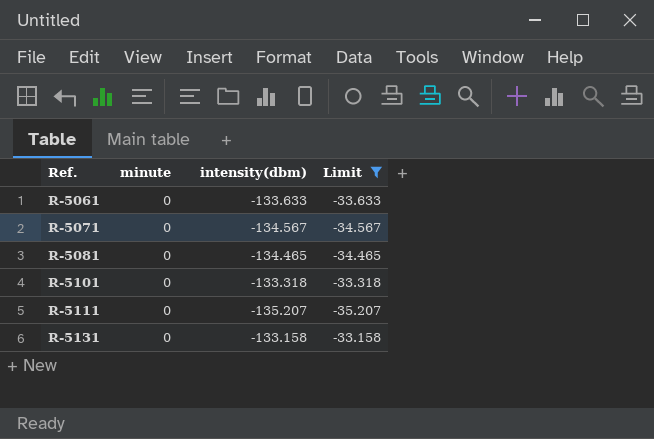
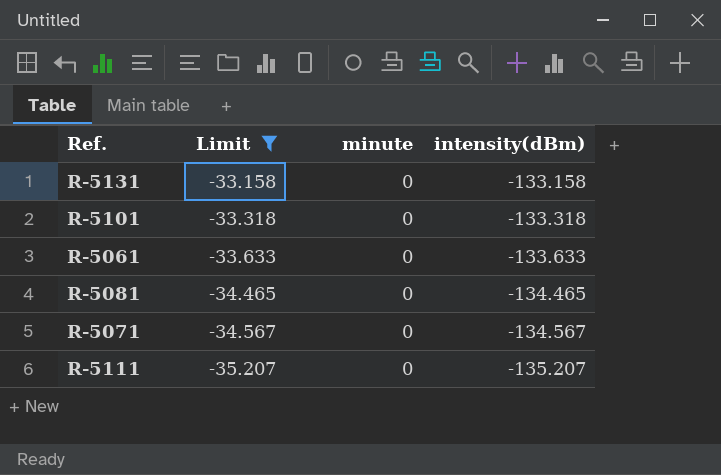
row order: Ref. ascending -> Limit descending
column Limit | position: 4 -> 2
column name: intensity(dbm) -> intensity(dBm)

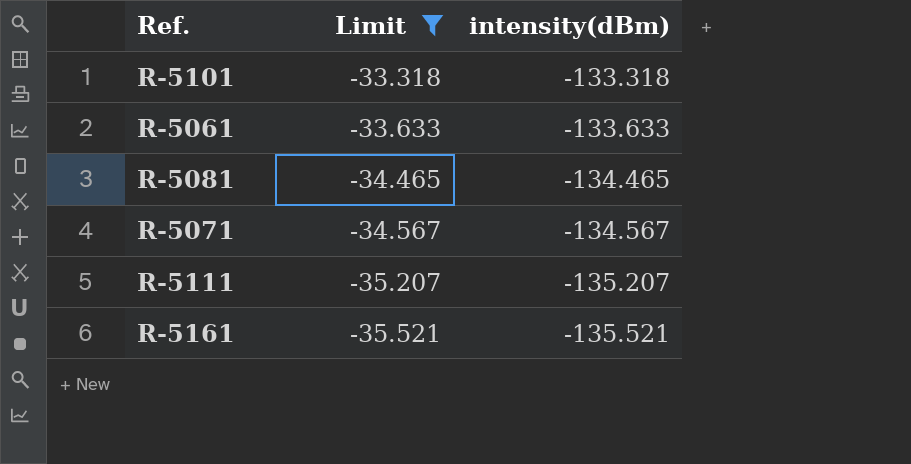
column minute | position: 3 -> none
row R-5131: -33.158 | 0 | -133.158 -> none
row R-5161: none -> -35.521 | -135.521

